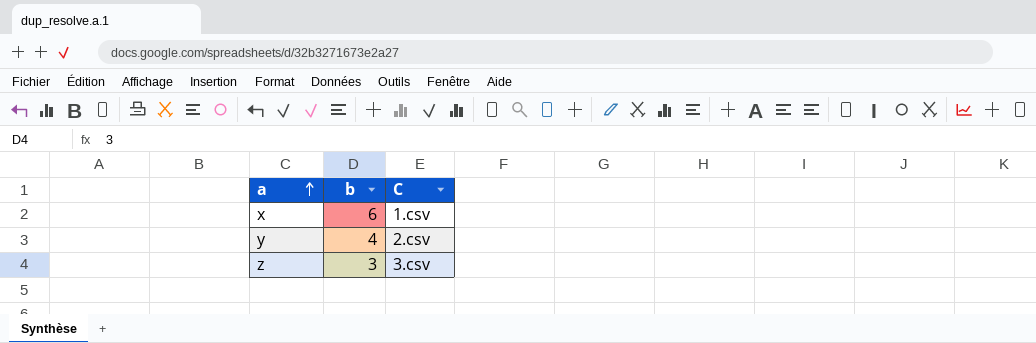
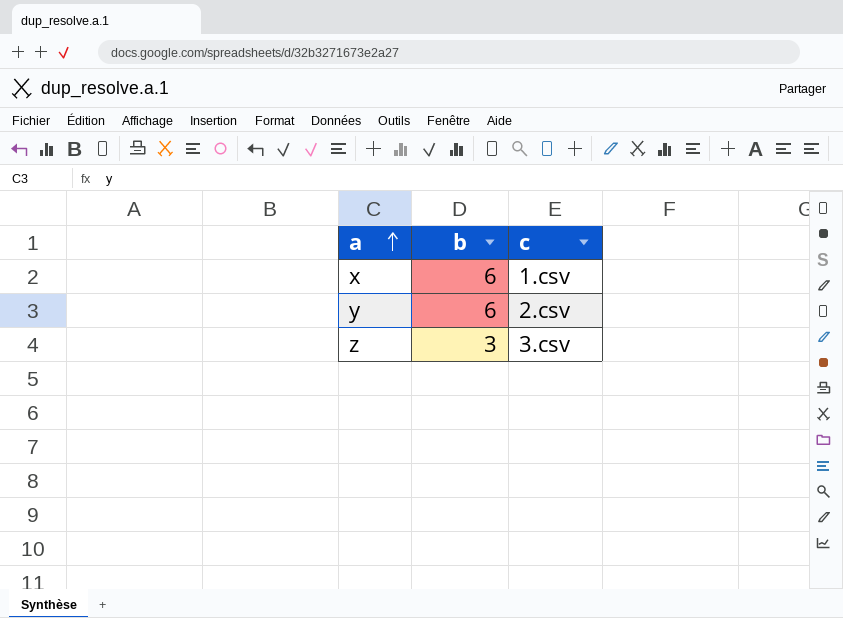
column name: C -> c
y | b: 4 -> 6

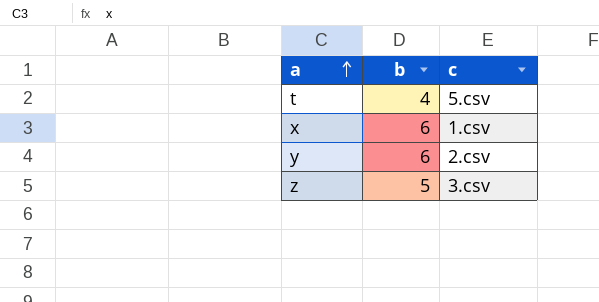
row t: none -> 4 | 5.csv
z | b: 3 -> 5

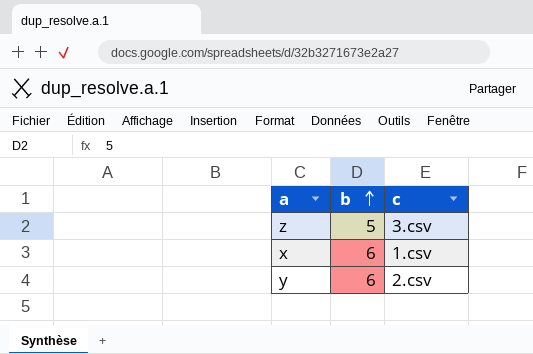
row order: a ascending -> b ascending
row t: 4 | 5.csv -> none

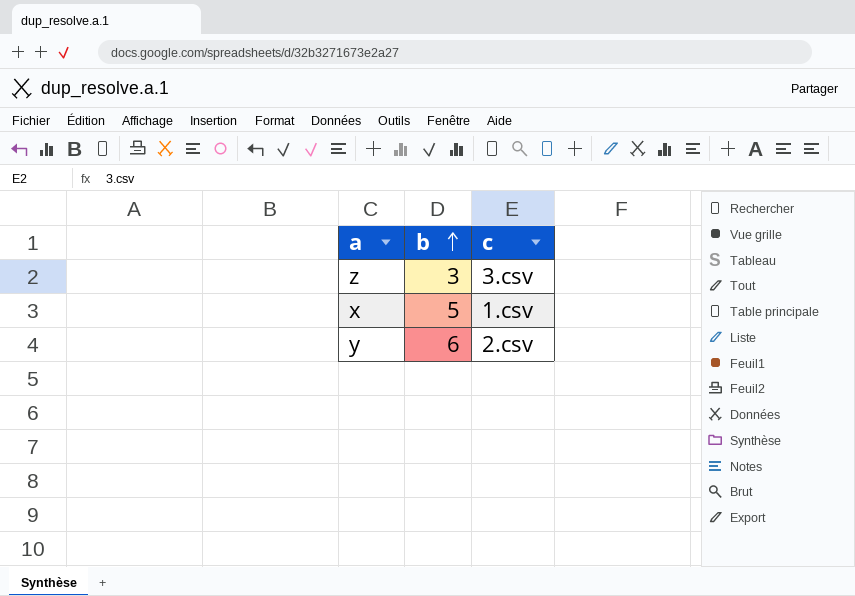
z | b: 5 -> 3
x | b: 6 -> 5

